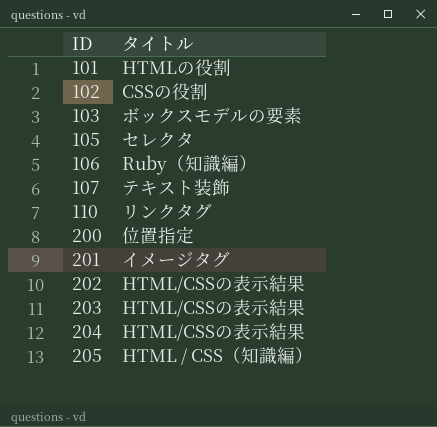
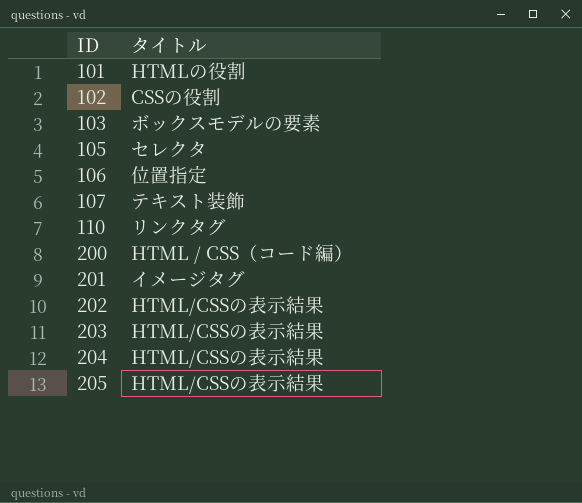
106 | タイトル: Ruby（知識編） -> 位置指定
200 | タイトル: 位置指定 -> HTML / CSS（コード編）
205 | タイトル: HTML / CSS（知識編） -> HTML/CSSの表示結果

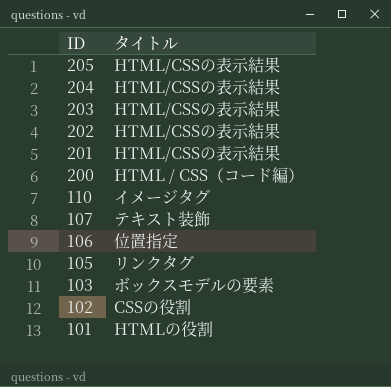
row order: ID ascending -> ID descending
201 | タイトル: イメージタグ -> HTML/CSSの表示結果
110 | タイトル: リンクタグ -> イメージタグ
105 | タイトル: セレクタ -> リンクタグ

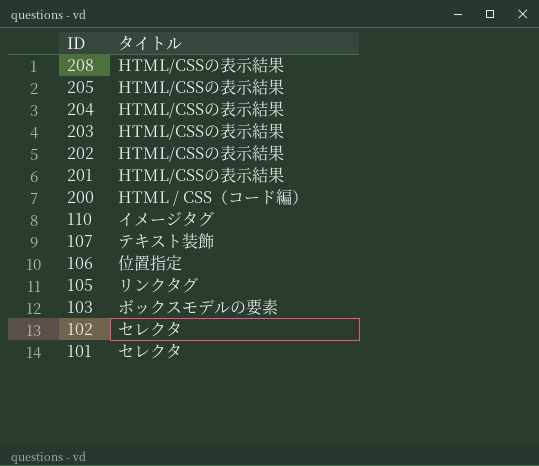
row 208: none -> HTML/CSSの表示結果
102 | タイトル: CSSの役割 -> セレクタ
101 | タイトル: HTMLの役割 -> セレクタ

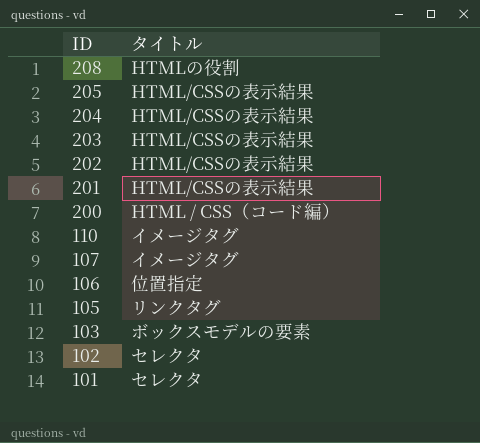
208 | タイトル: HTML/CSSの表示結果 -> HTMLの役割
107 | タイトル: テキスト装飾 -> イメージタグ

